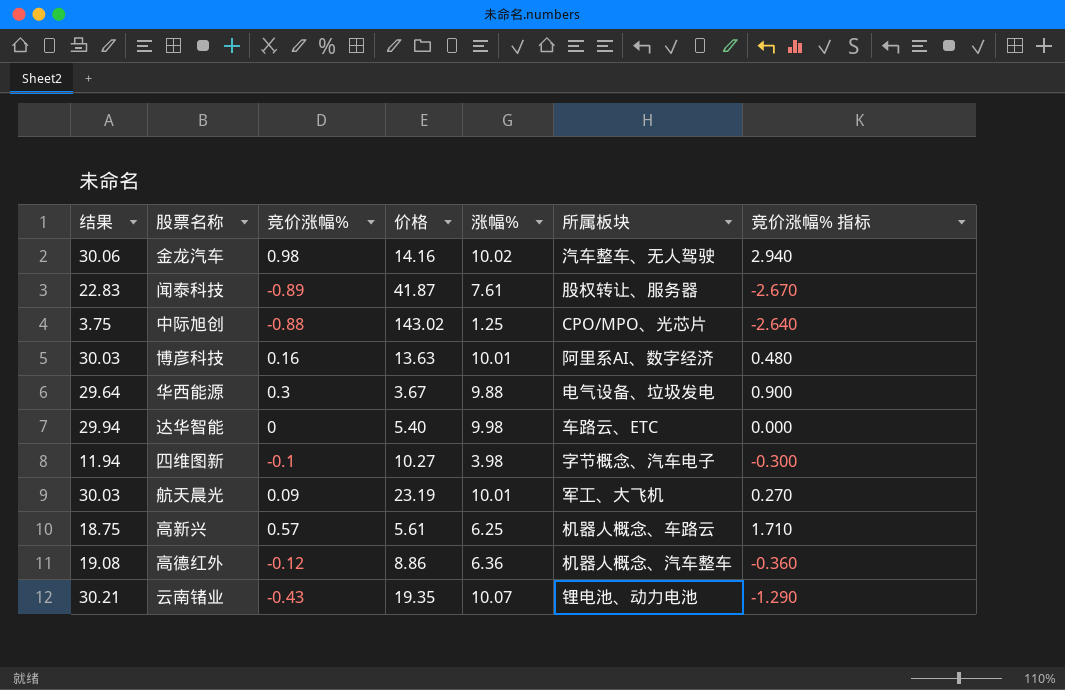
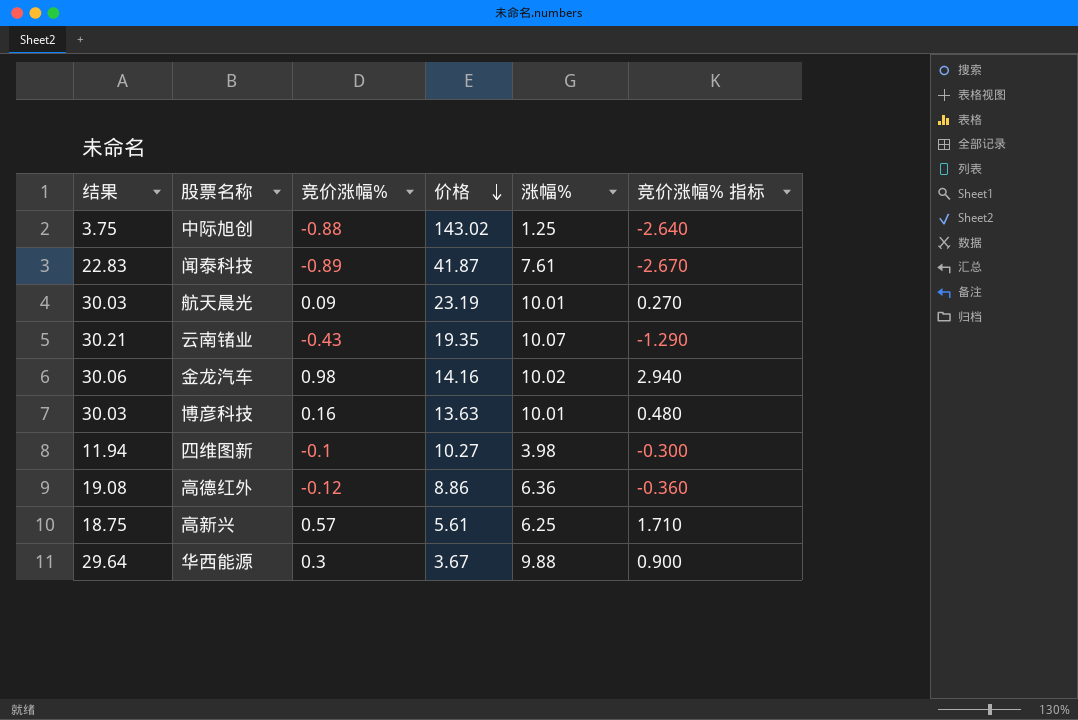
row order: none -> 价格 descending
column 所属板块 | position: 6 -> none
row 达华智能: 29.94 | 0 | 5.40 | 9.98 | 车路云、ETC | 0.000 -> none

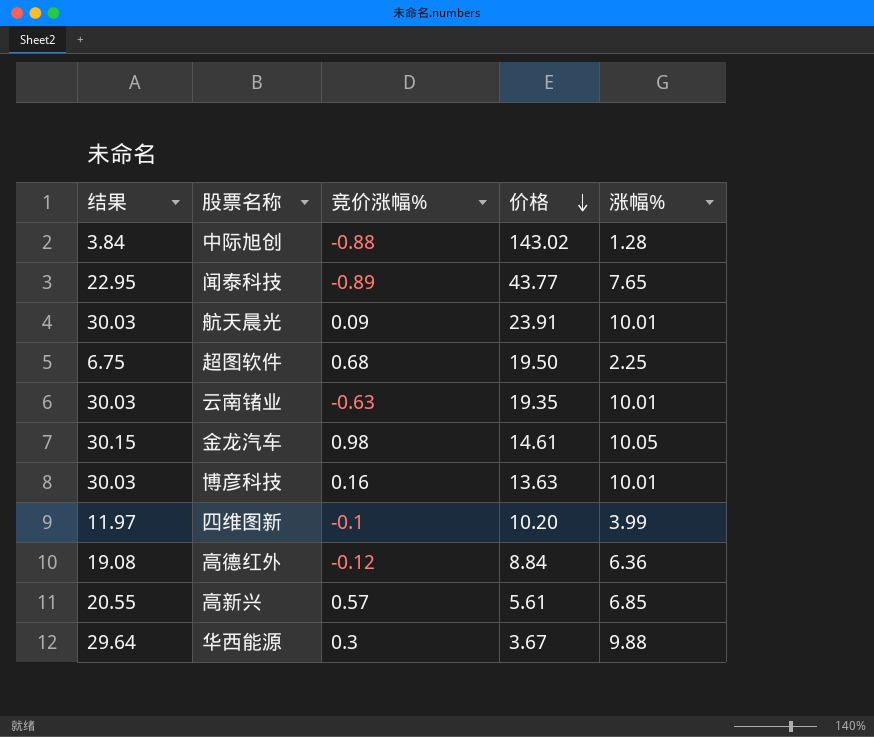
column 竞价涨幅% 指标 | formula: [竞价涨幅%] * 3 -> none
中际旭创 | 结果: 3.75 -> 3.84
中际旭创 | 涨幅%: 1.25 -> 1.28
闻泰科技 | 结果: 22.83 -> 22.95
闻泰科技 | 价格: 41.87 -> 43.77
闻泰科技 | 涨幅%: 7.61 -> 7.65
航天晨光 | 价格: 23.19 -> 23.91
row 超图软件: none -> 6.75 | 0.68 | 19.50 | 2.25
云南锗业 | 结果: 30.21 -> 30.03
云南锗业 | 竞价涨幅%: -0.43 -> -0.63
云南锗业 | 涨幅%: 10.07 -> 10.01
金龙汽车 | 结果: 30.06 -> 30.15
金龙汽车 | 价格: 14.16 -> 14.61
金龙汽车 | 涨幅%: 10.02 -> 10.05
四维图新 | 结果: 11.94 -> 11.97
四维图新 | 价格: 10.27 -> 10.20
四维图新 | 涨幅%: 3.98 -> 3.99
高德红外 | 价格: 8.86 -> 8.84
高新兴 | 结果: 18.75 -> 20.55
高新兴 | 涨幅%: 6.25 -> 6.85

